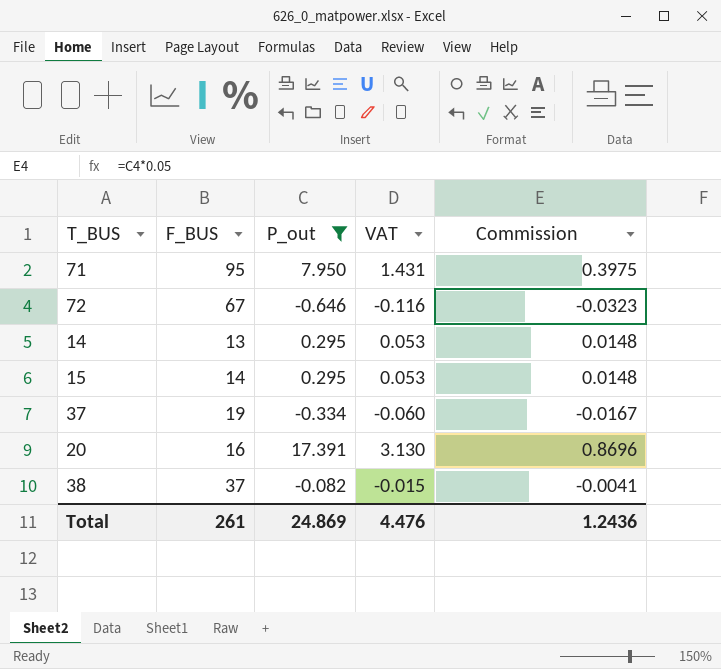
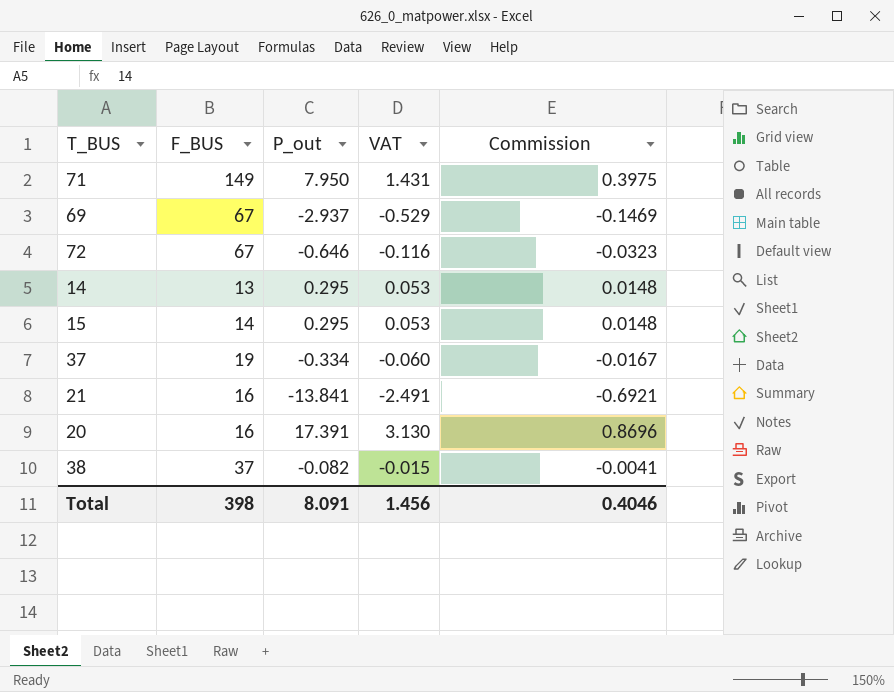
filter: P_out >= -0.646 -> none
71 | F_BUS: 95 -> 149
Total | F_BUS: 261 -> 398
Total | P_out: 24.869 -> 8.091
Total | VAT: 4.476 -> 1.456
Total | Commission: 1.2436 -> 0.4046

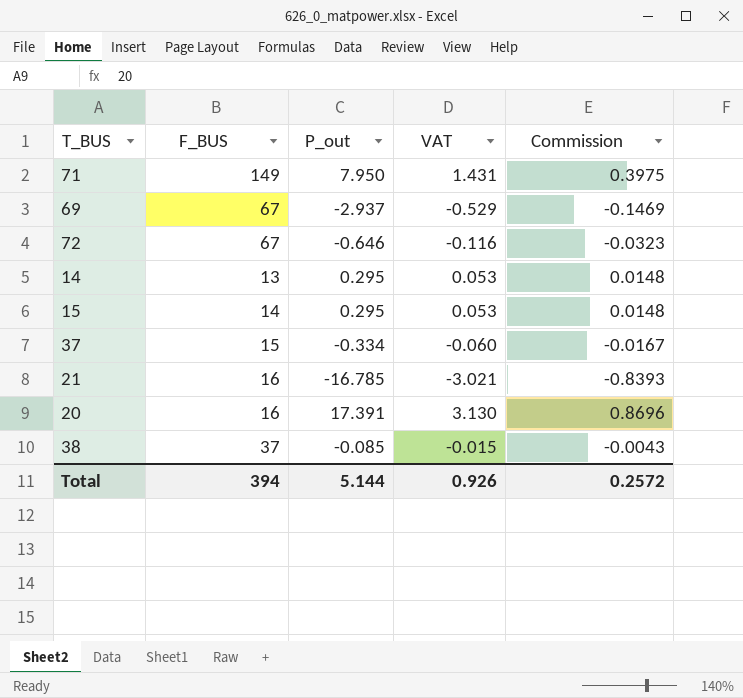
37 | F_BUS: 19 -> 15
21 | P_out: -13.841 -> -16.785
21 | VAT: -2.491 -> -3.021
21 | Commission: -0.6921 -> -0.8393
38 | P_out: -0.082 -> -0.085
38 | Commission: -0.0041 -> -0.0043
Total | F_BUS: 398 -> 394
Total | P_out: 8.091 -> 5.144
Total | VAT: 1.456 -> 0.926
Total | Commission: 0.4046 -> 0.2572

